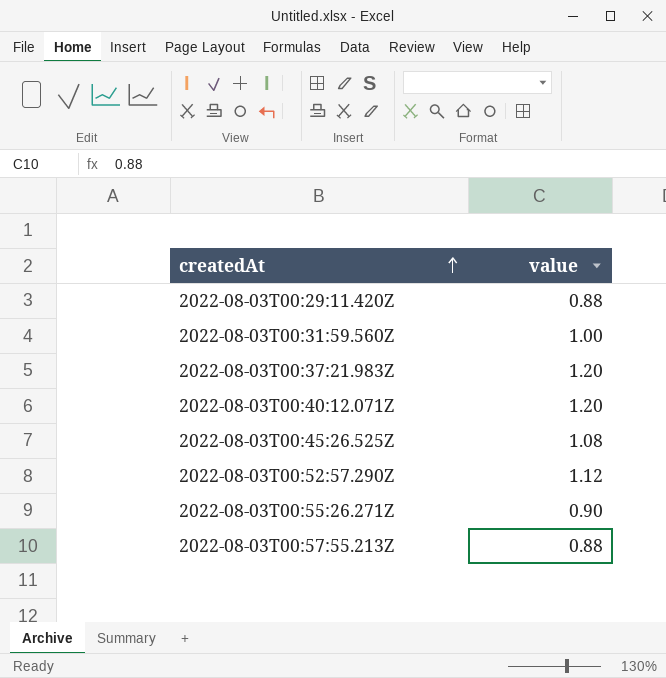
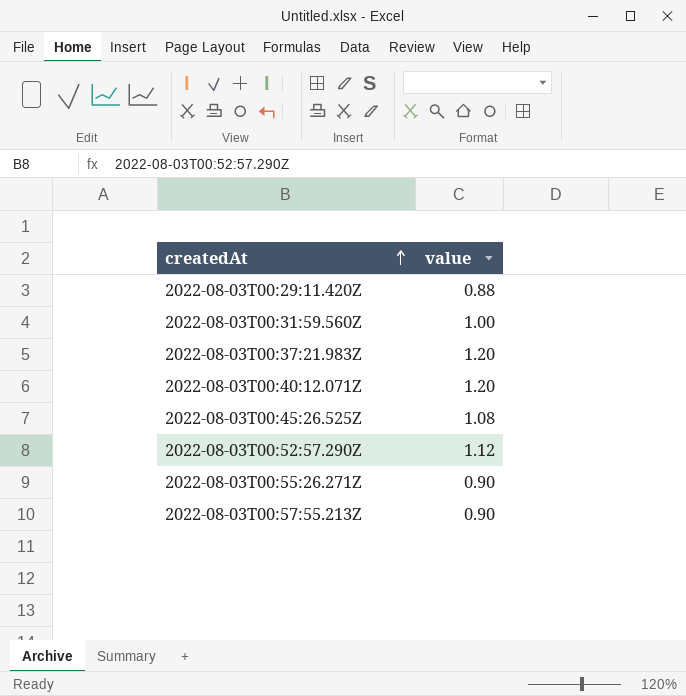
2022-08-03T00:57:55.213Z | value: 0.88 -> 0.90

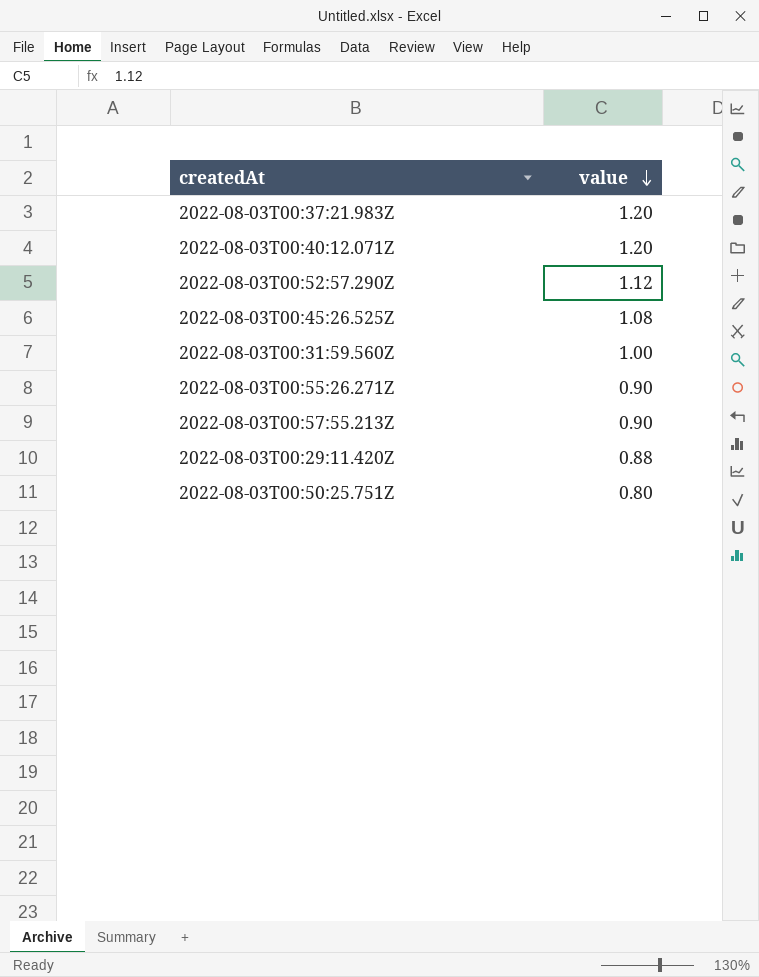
row order: createdAt ascending -> value descending
row 2022-08-03T00:50:25.751Z: none -> 0.80

